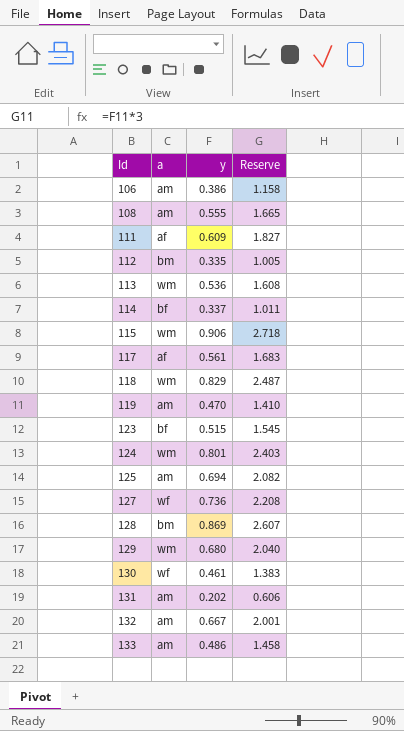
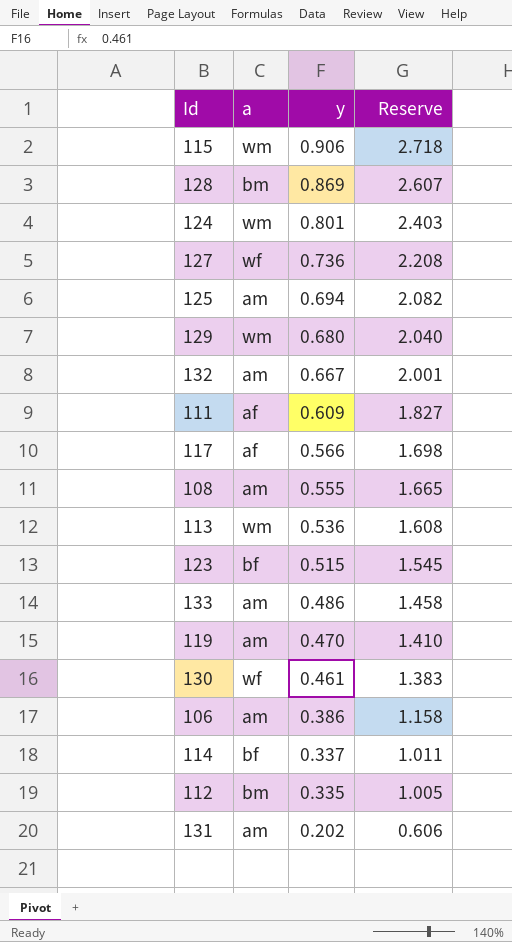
row order: Id ascending -> y descending
row 118: wm | 0.829 | 2.487 -> none
117 | y: 0.561 -> 0.566
117 | Reserve: 1.683 -> 1.698

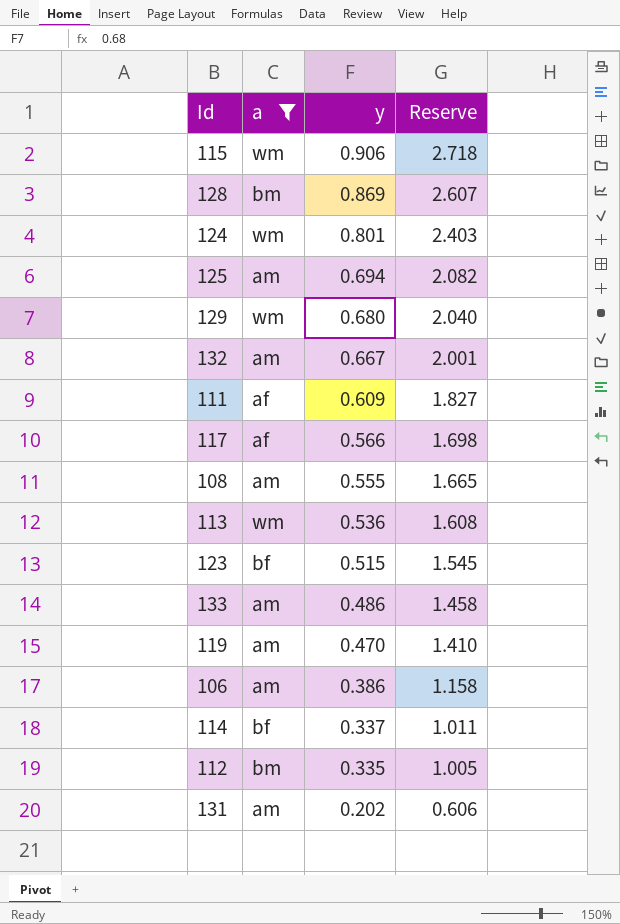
filter: none -> a != wf

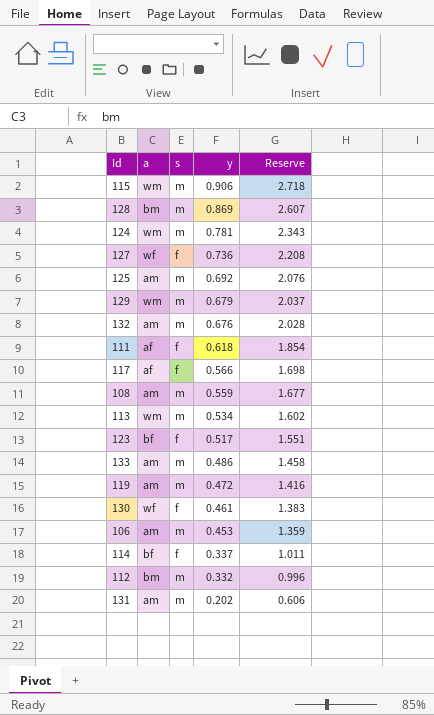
filter: a != wf -> none
column s | position: none -> 3
124 | y: 0.801 -> 0.781
124 | Reserve: 2.403 -> 2.343
125 | y: 0.694 -> 0.692
125 | Reserve: 2.082 -> 2.076
129 | y: 0.680 -> 0.679
129 | Reserve: 2.040 -> 2.037
132 | y: 0.667 -> 0.676
132 | Reserve: 2.001 -> 2.028
111 | y: 0.609 -> 0.618
111 | Reserve: 1.827 -> 1.854
108 | y: 0.555 -> 0.559
108 | Reserve: 1.665 -> 1.677
113 | y: 0.536 -> 0.534
113 | Reserve: 1.608 -> 1.602
123 | y: 0.515 -> 0.517
123 | Reserve: 1.545 -> 1.551
119 | y: 0.470 -> 0.472
119 | Reserve: 1.410 -> 1.416
106 | y: 0.386 -> 0.453
106 | Reserve: 1.158 -> 1.359
112 | y: 0.335 -> 0.332
112 | Reserve: 1.005 -> 0.996

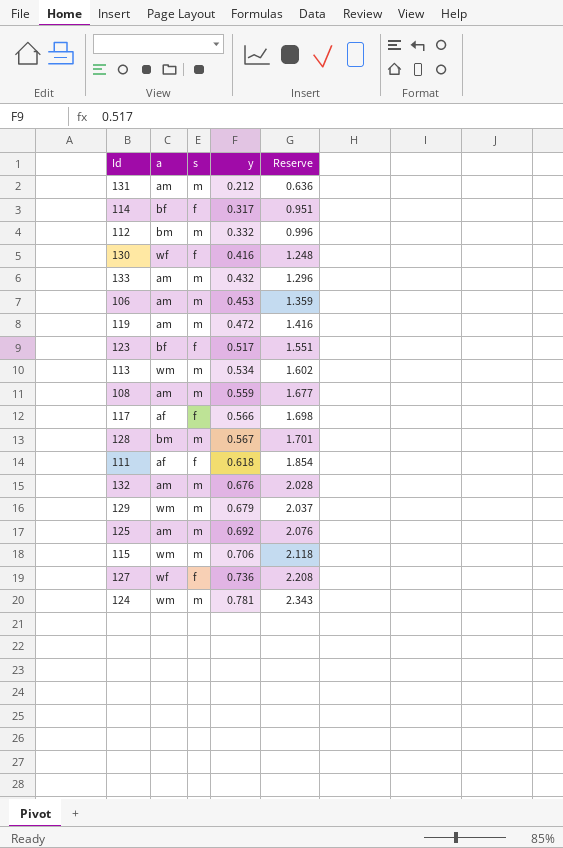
row order: y descending -> y ascending
131 | y: 0.202 -> 0.212
131 | Reserve: 0.606 -> 0.636
114 | y: 0.337 -> 0.317
114 | Reserve: 1.011 -> 0.951
130 | y: 0.461 -> 0.416
130 | Reserve: 1.383 -> 1.248
133 | y: 0.486 -> 0.432
133 | Reserve: 1.458 -> 1.296
128 | y: 0.869 -> 0.567
128 | Reserve: 2.607 -> 1.701
115 | y: 0.906 -> 0.706
115 | Reserve: 2.718 -> 2.118

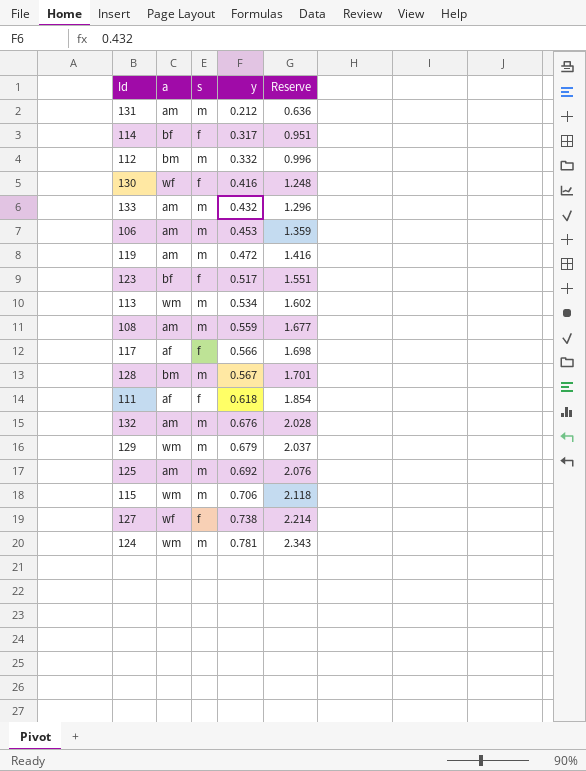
127 | y: 0.736 -> 0.738
127 | Reserve: 2.208 -> 2.214

